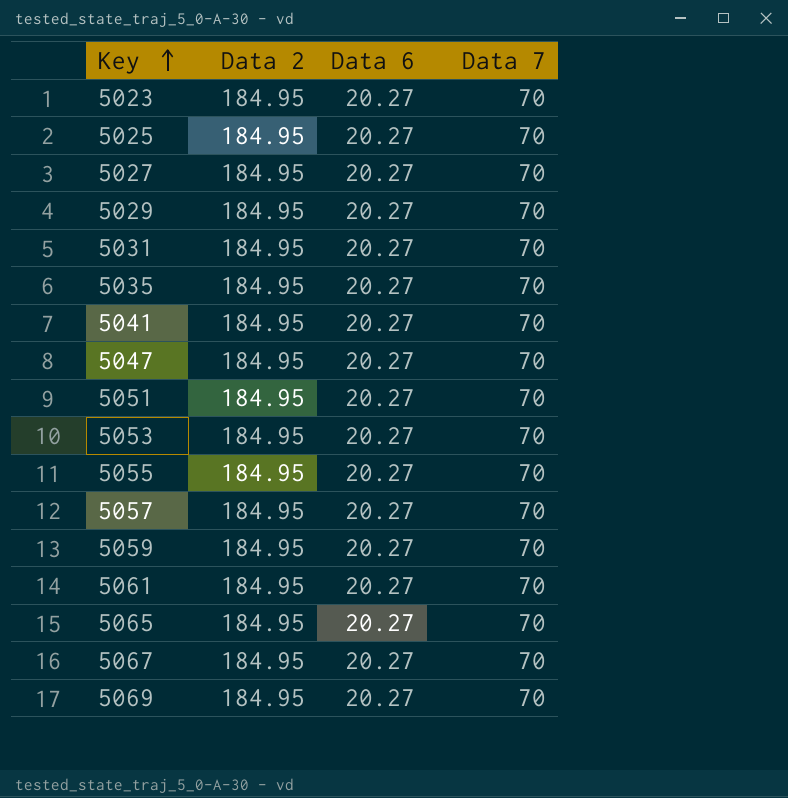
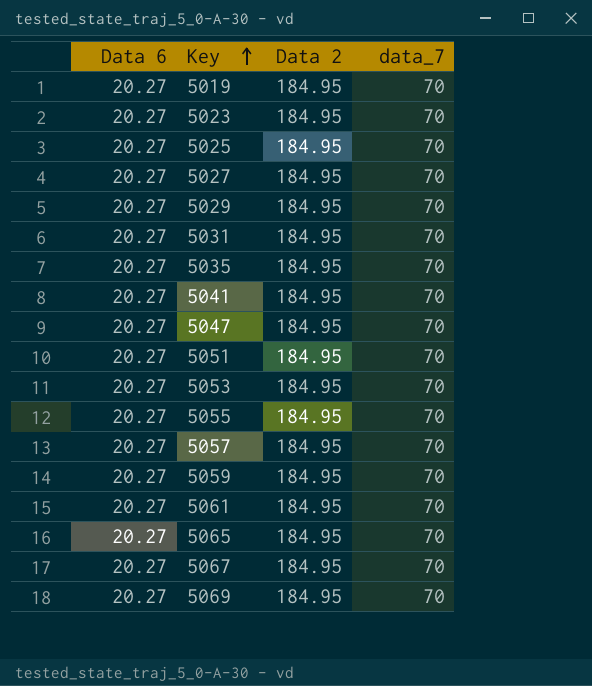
column Data 6 | position: 3 -> 1
column name: Data 7 -> data_7
row 5019: none -> 20.27 | 184.95 | 70

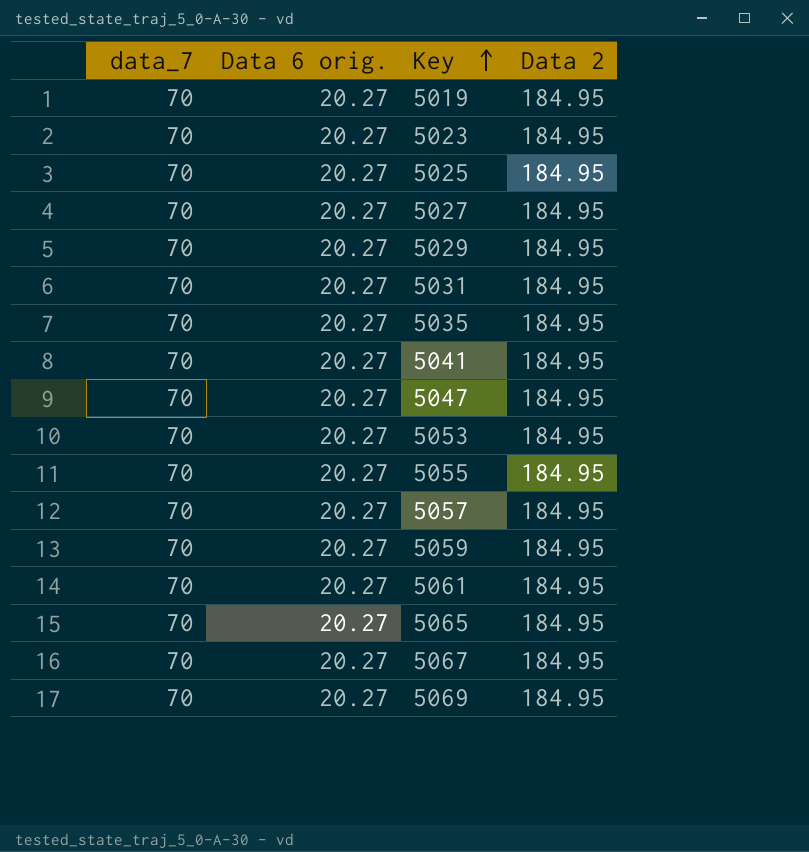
column data_7 | position: 4 -> 1
column name: Data 6 -> Data 6 orig.
row 5051: 20.27 | 184.95 | 70 -> none

